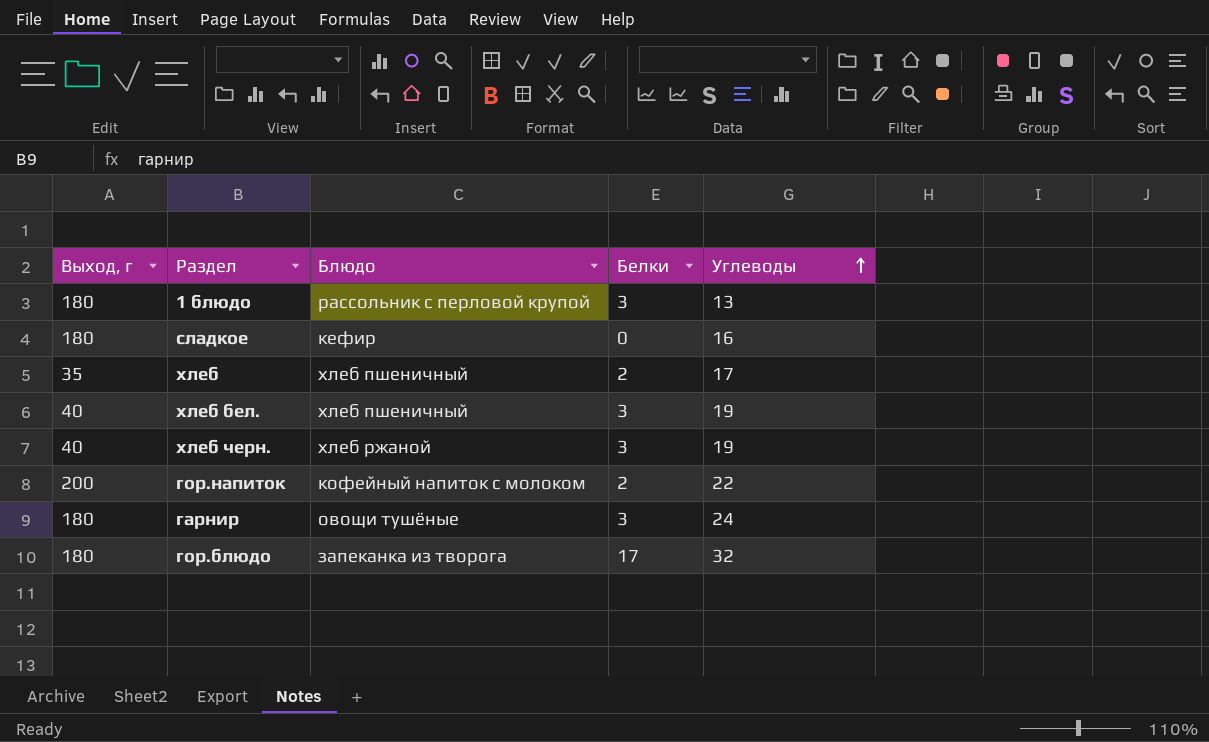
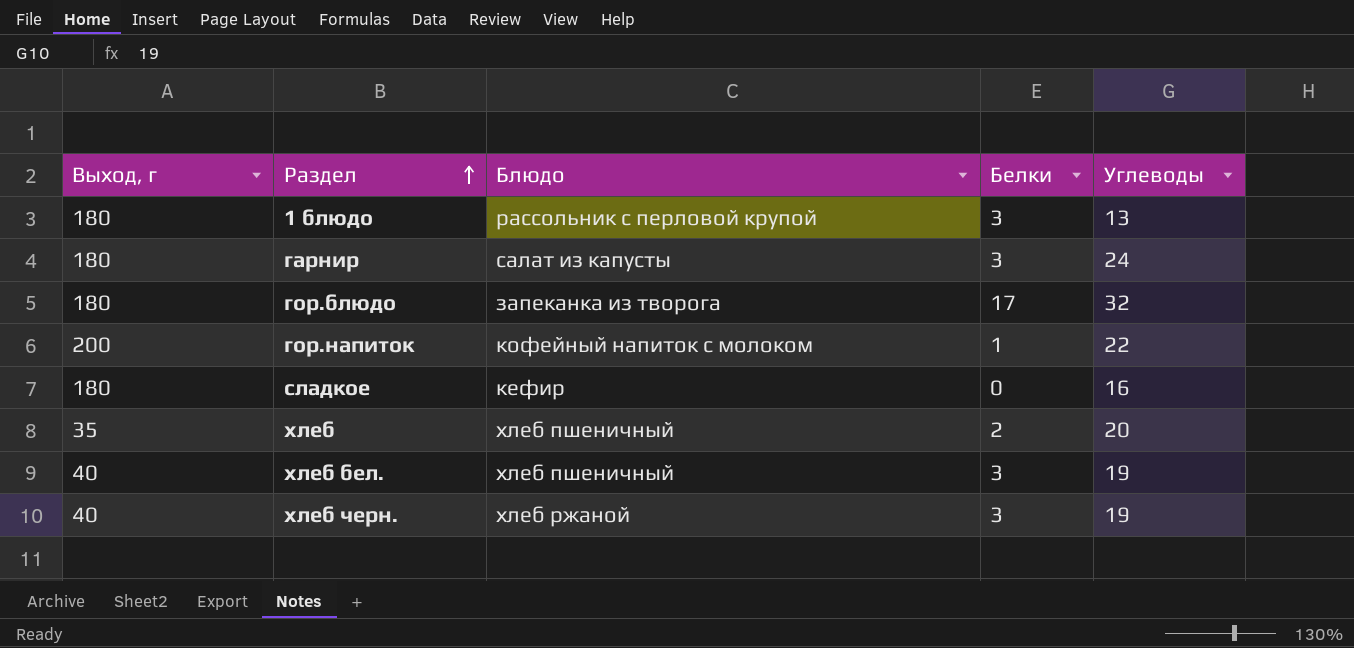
row order: Углеводы ascending -> Раздел ascending
гарнир | Блюдо: овощи тушёные -> салат из капусты
гор.напиток | Белки: 2 -> 1
хлеб | Углеводы: 17 -> 20

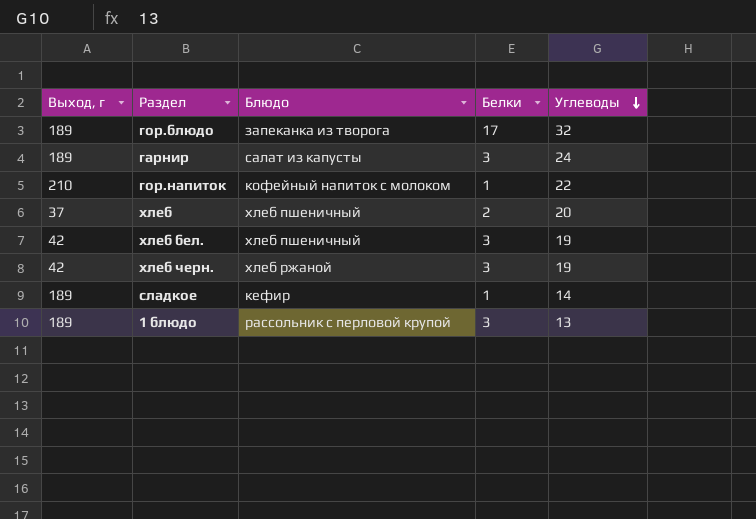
row order: Раздел ascending -> Углеводы descending
гор.блюдо | Выход, г: 180 -> 189
гарнир | Выход, г: 180 -> 189
гор.напиток | Выход, г: 200 -> 210
хлеб | Выход, г: 35 -> 37
хлеб бел. | Выход, г: 40 -> 42
хлеб черн. | Выход, г: 40 -> 42
сладкое | Выход, г: 180 -> 189
сладкое | Белки: 0 -> 1
сладкое | Углеводы: 16 -> 14
1 блюдо | Выход, г: 180 -> 189

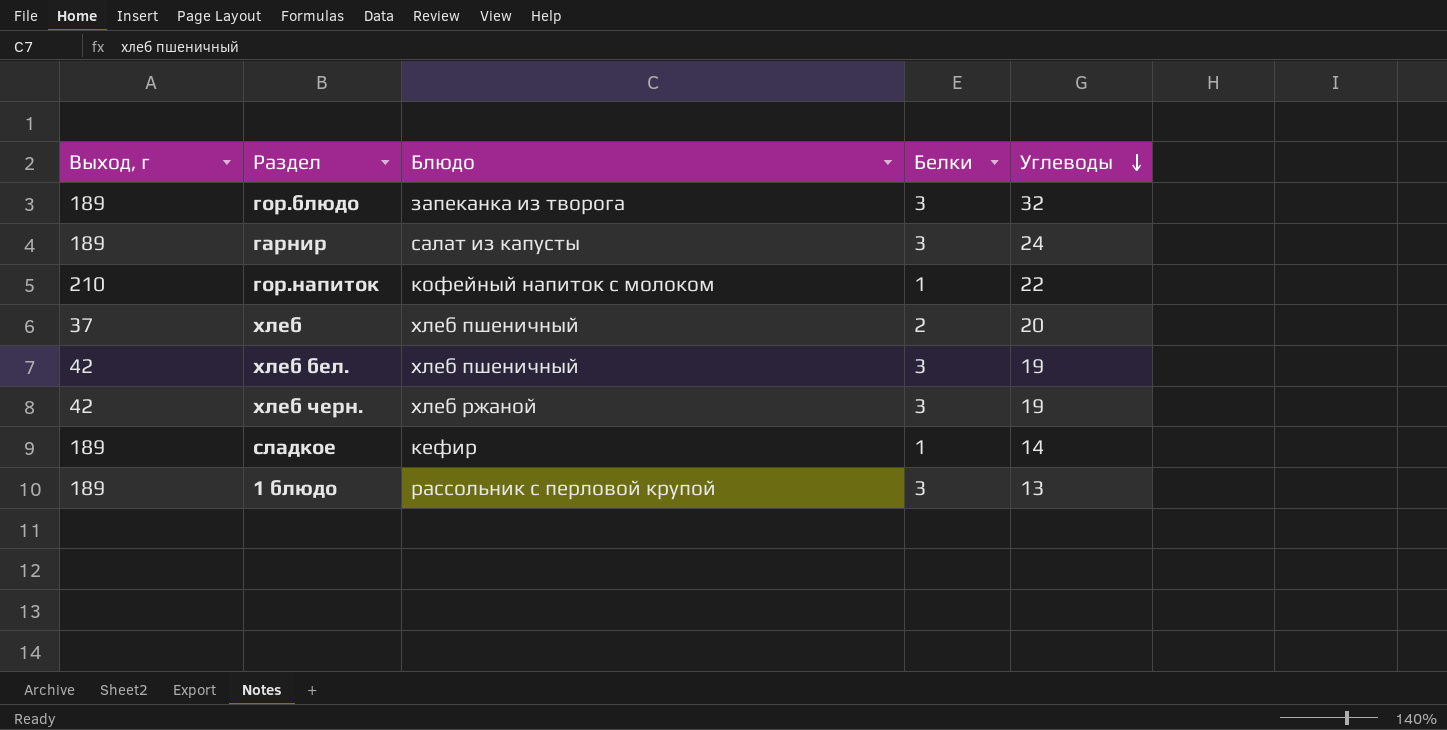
гор.блюдо | Белки: 17 -> 3

